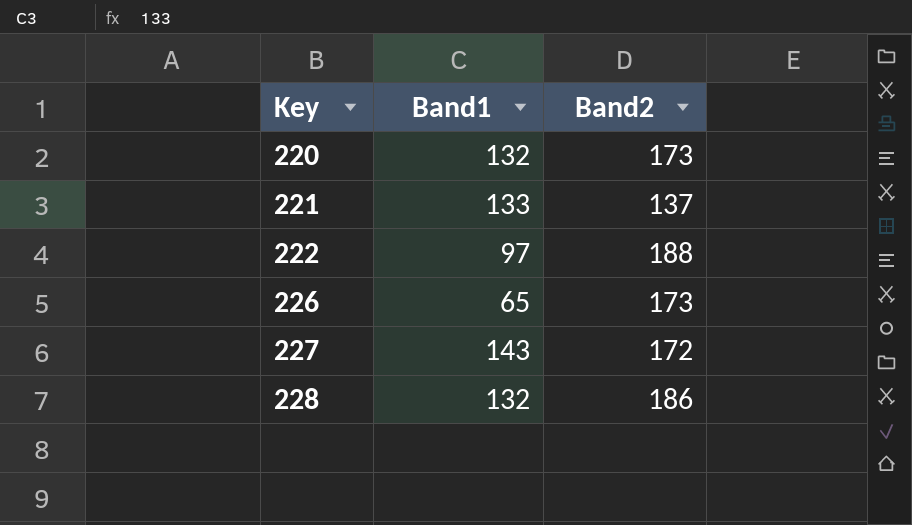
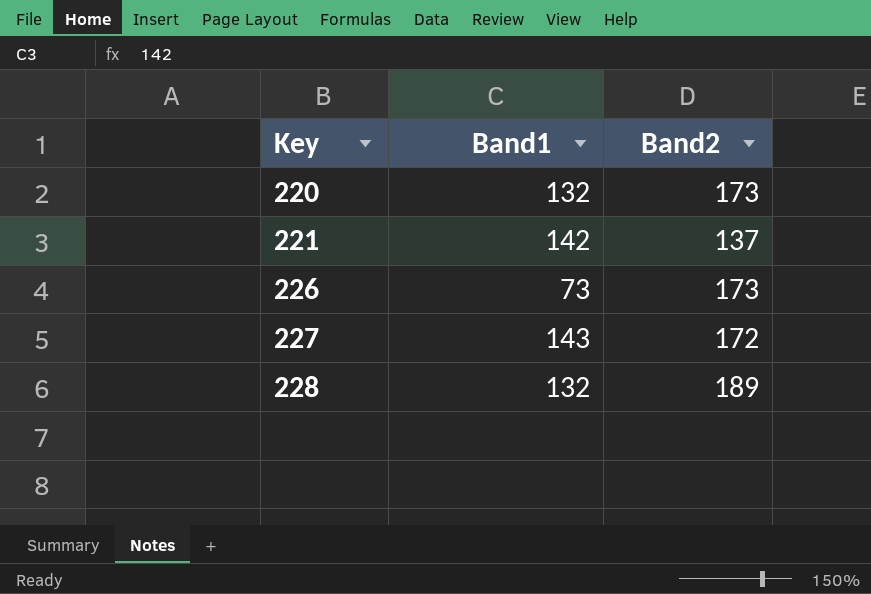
row 222: 97 | 188 -> none
221 | Band1: 133 -> 142
226 | Band1: 65 -> 73
228 | Band2: 186 -> 189

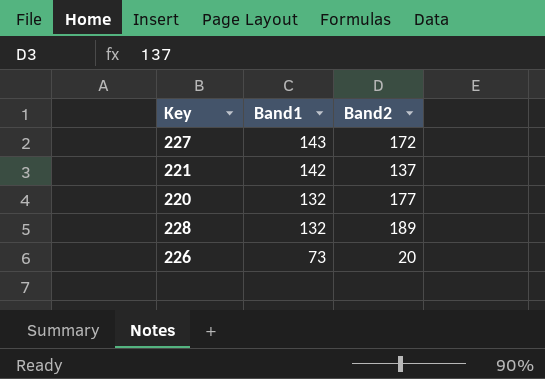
row order: Key ascending -> Band1 descending
220 | Band2: 173 -> 177
226 | Band2: 173 -> 20

